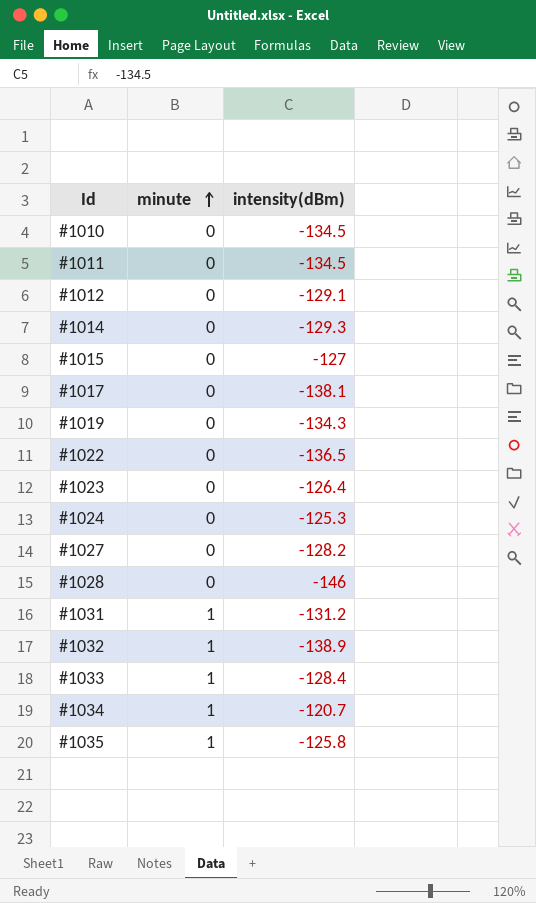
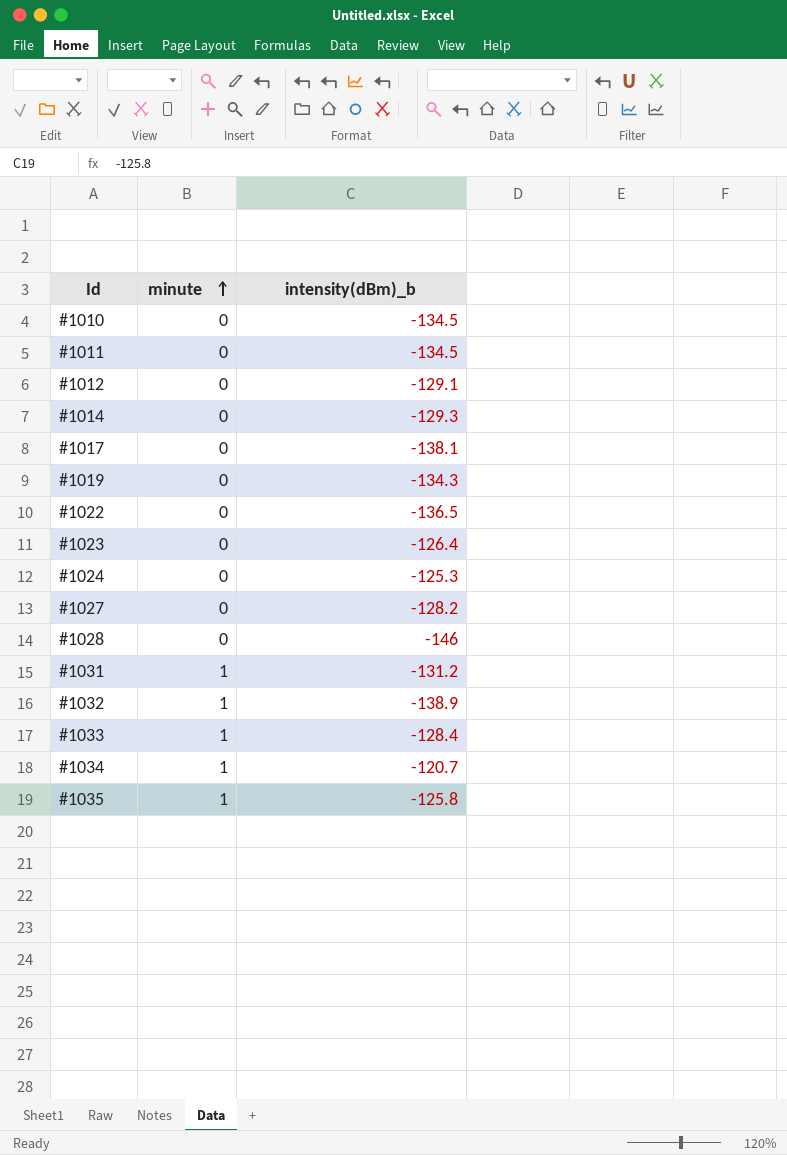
column name: intensity(dBm) -> intensity(dBm)_b
row #1015: 0 | -127 -> none

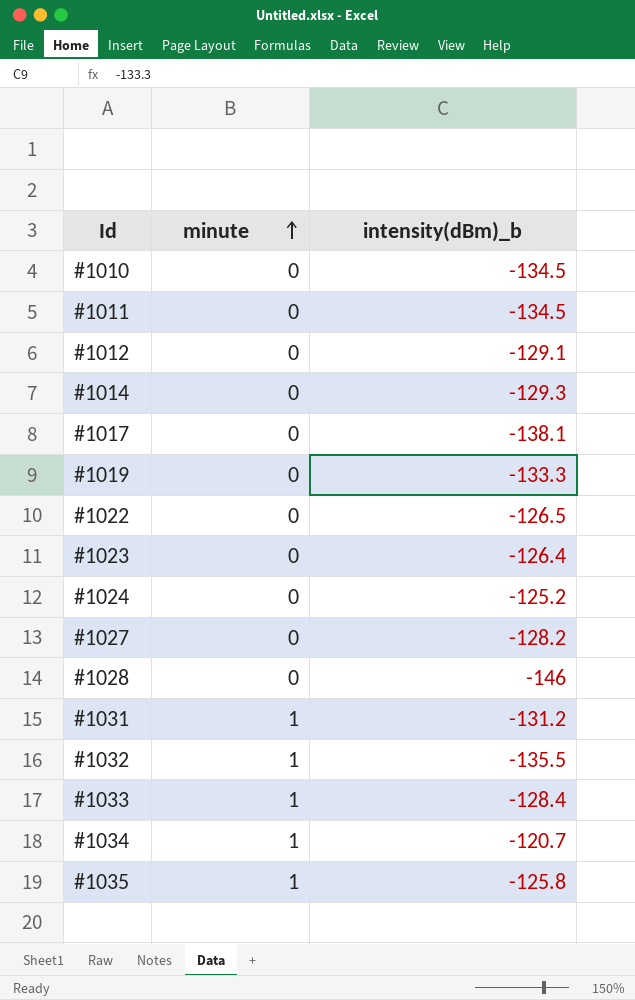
#1019 | intensity(dBm)_b: -134.3 -> -133.3
#1022 | intensity(dBm)_b: -136.5 -> -126.5
#1024 | intensity(dBm)_b: -125.3 -> -125.2
#1032 | intensity(dBm)_b: -138.9 -> -135.5

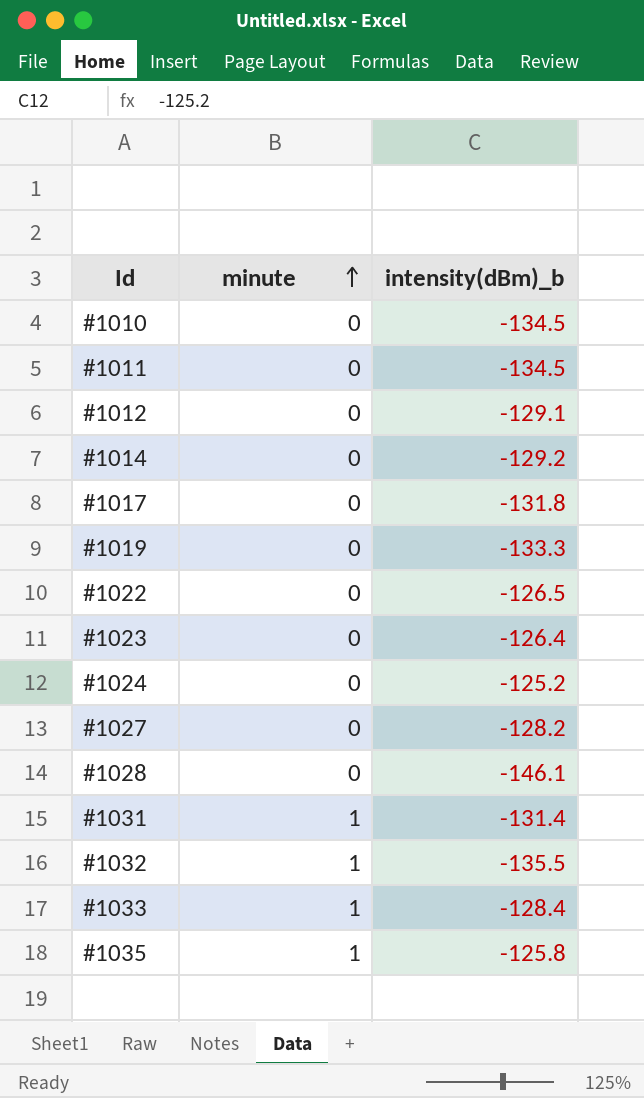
row #1034: 1 | -120.7 -> none
#1014 | intensity(dBm)_b: -129.3 -> -129.2
#1017 | intensity(dBm)_b: -138.1 -> -131.8
#1028 | intensity(dBm)_b: -146 -> -146.1
#1031 | intensity(dBm)_b: -131.2 -> -131.4

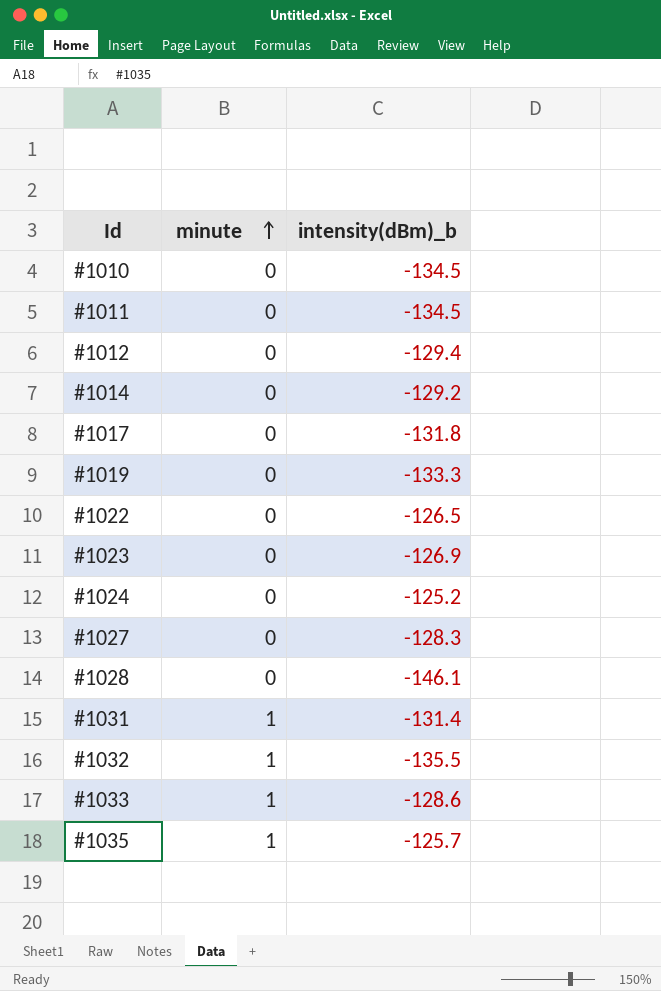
#1012 | intensity(dBm)_b: -129.1 -> -129.4
#1023 | intensity(dBm)_b: -126.4 -> -126.9
#1027 | intensity(dBm)_b: -128.2 -> -128.3
#1033 | intensity(dBm)_b: -128.4 -> -128.6
#1035 | intensity(dBm)_b: -125.8 -> -125.7

